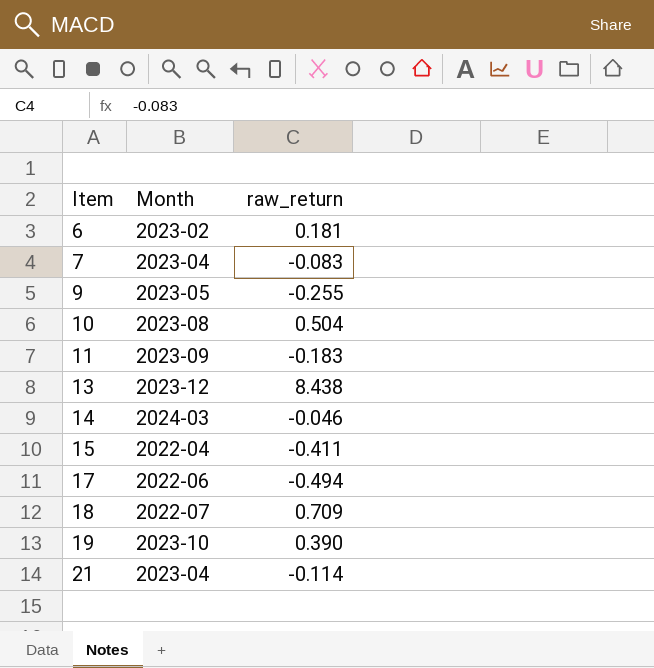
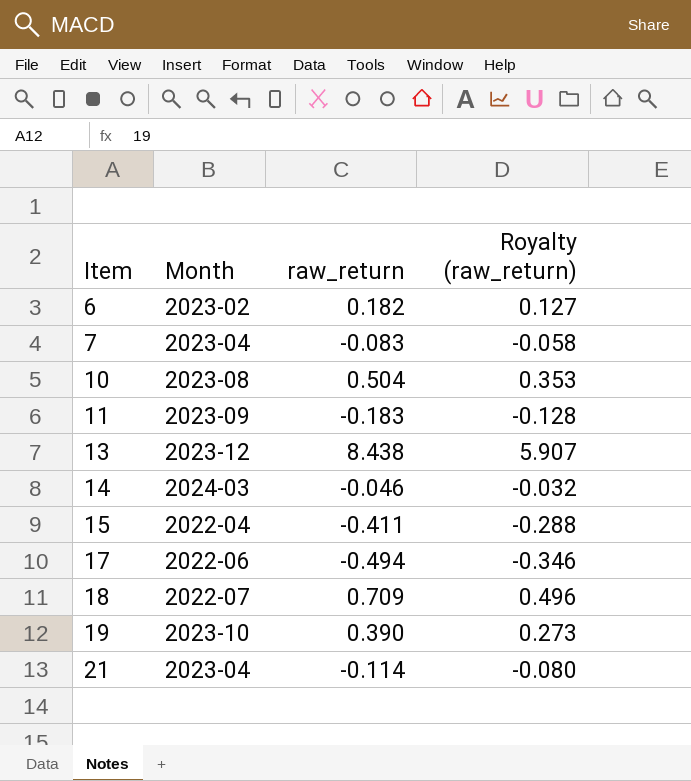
column Royalty (raw_return) | formula: none -> [raw_return] * 0.7
row 9: 2023-05 | -0.255 -> none
6 | raw_return: 0.181 -> 0.182

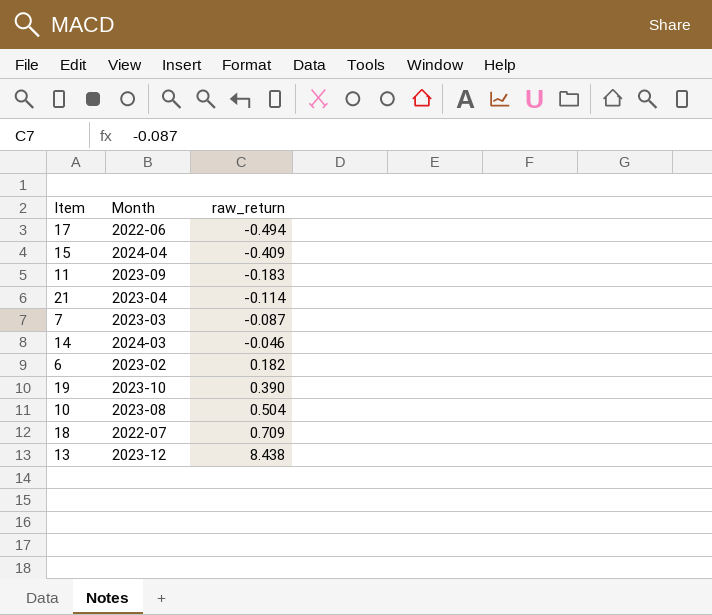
row order: Item ascending -> raw_return ascending
column Royalty (raw_return) | formula: [raw_return] * 0.7 -> none
15 | Month: 2022-04 -> 2024-04
15 | raw_return: -0.411 -> -0.409
7 | Month: 2023-04 -> 2023-03
7 | raw_return: -0.083 -> -0.087

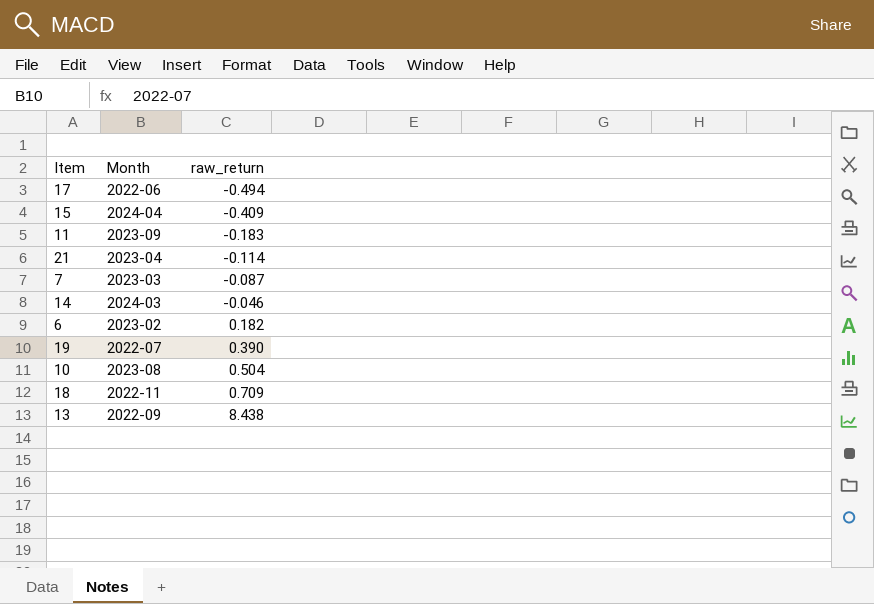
19 | Month: 2023-10 -> 2022-07
18 | Month: 2022-07 -> 2022-11
13 | Month: 2023-12 -> 2022-09

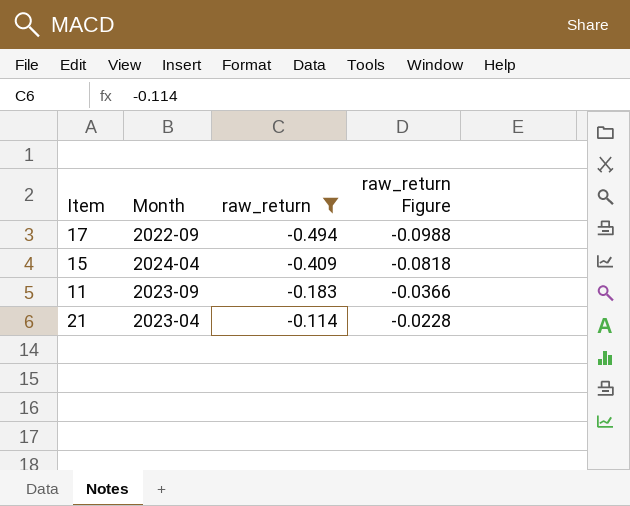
filter: none -> raw_return <= -0.114
column raw_return Figure | formula: none -> [raw_return] * 0.2
17 | Month: 2022-06 -> 2022-09

